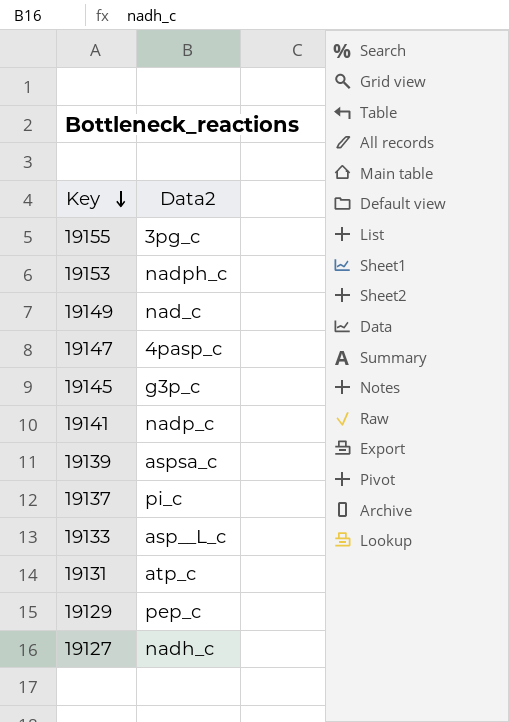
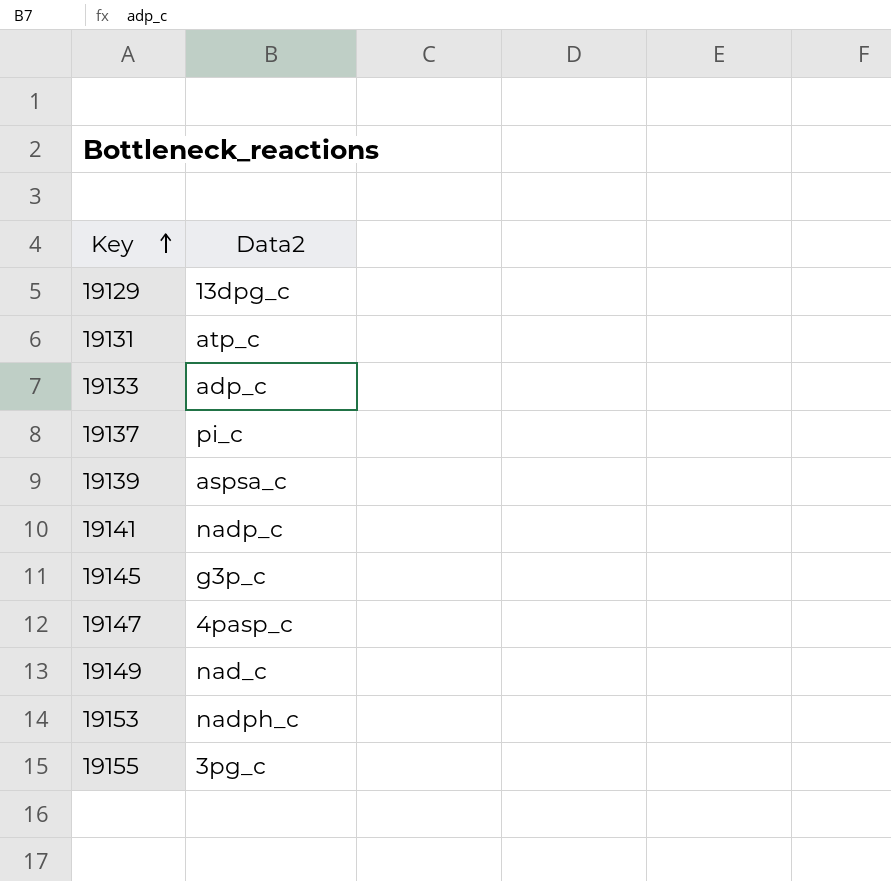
row order: Key descending -> Key ascending
row 19127: nadh_c -> none
19129 | Data2: pep_c -> 13dpg_c
19133 | Data2: asp__L_c -> adp_c

